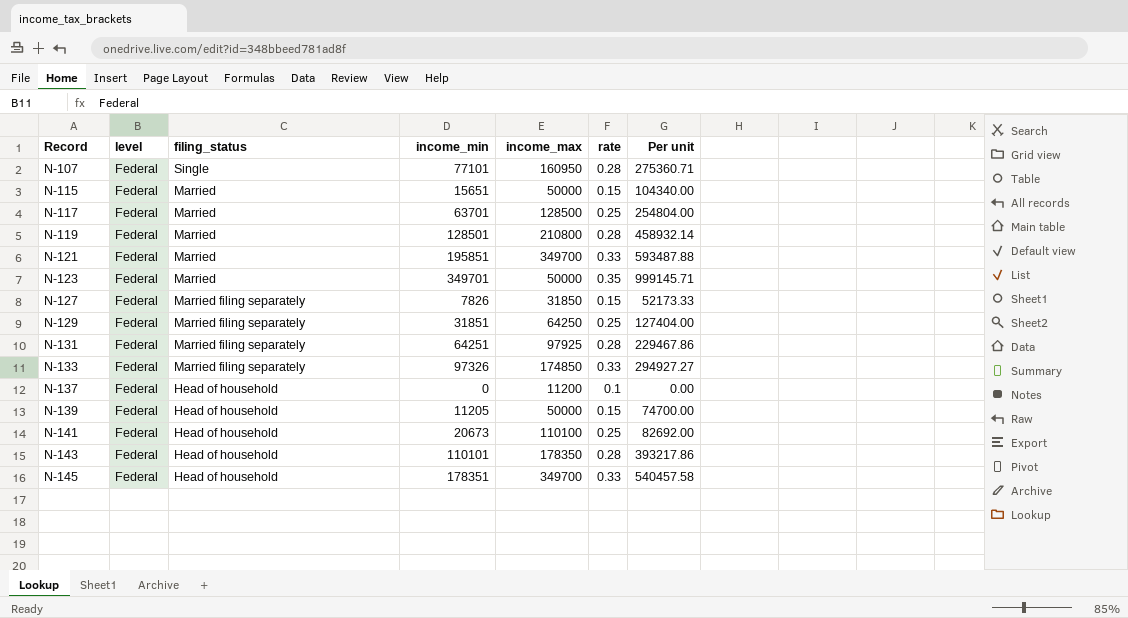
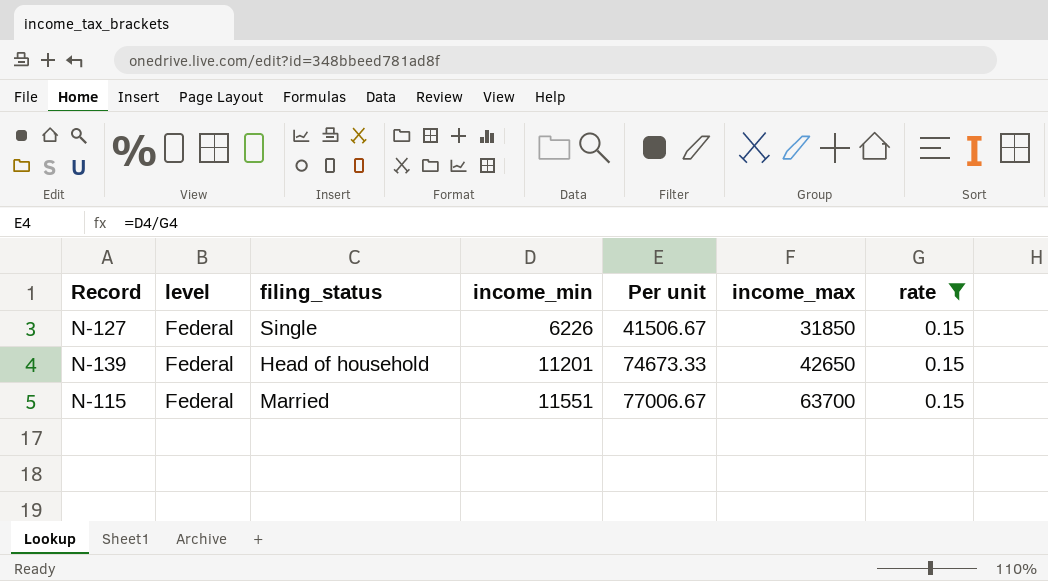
filter: none -> rate = 0.15
row order: Record ascending -> income_min ascending
column Per unit | position: 7 -> 5
N-127 | filing_status: Married filing separately -> Single
N-127 | income_min: 7826 -> 6226
N-127 | Per unit: 52173.33 -> 41506.67
N-139 | income_min: 11205 -> 11201
N-139 | Per unit: 74700.00 -> 74673.33
N-139 | income_max: 50000 -> 42650
N-115 | income_min: 15651 -> 11551
N-115 | Per unit: 104340.00 -> 77006.67
N-115 | income_max: 50000 -> 63700

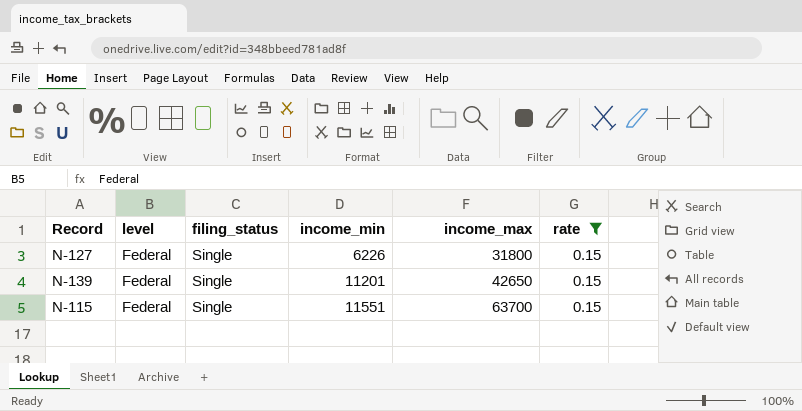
column Per unit | formula: [income_min] / [rate] -> none
N-127 | income_max: 31850 -> 31800
N-139 | filing_status: Head of household -> Single
N-115 | filing_status: Married -> Single

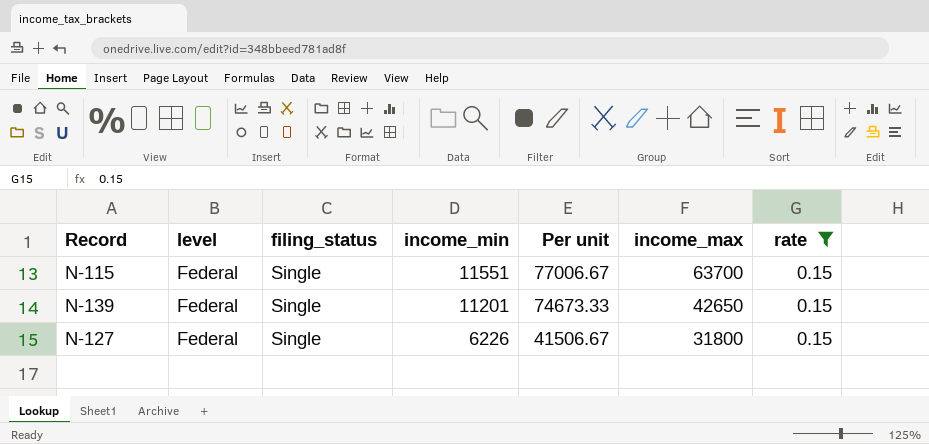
row order: income_min ascending -> income_min descending
column Per unit | formula: none -> [income_min] / [rate]

